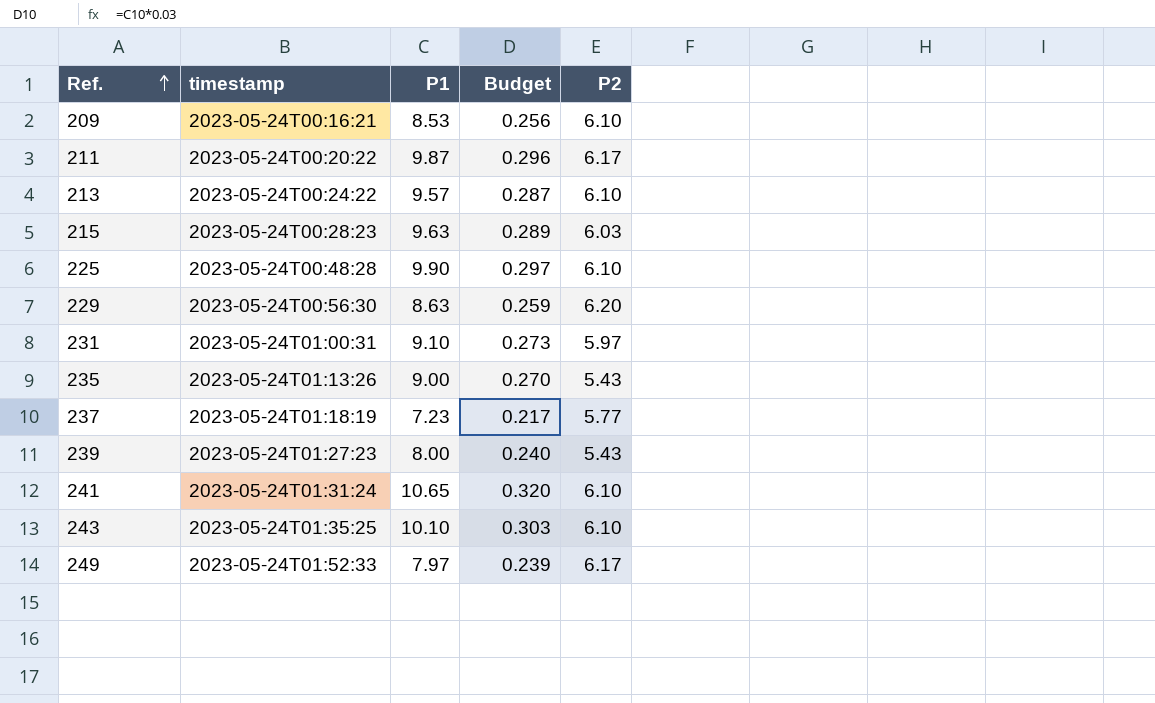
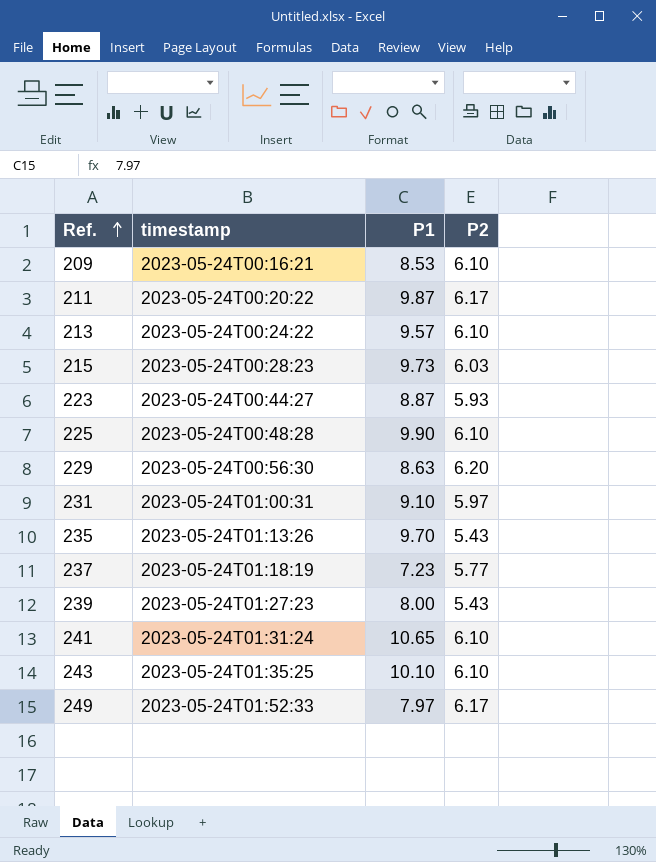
column Budget | formula: [P1] * 0.03 -> none
215 | P1: 9.63 -> 9.73
row 223: none -> 2023-05-24T00:44:27 | 8.87 | 5.93
235 | P1: 9.00 -> 9.70

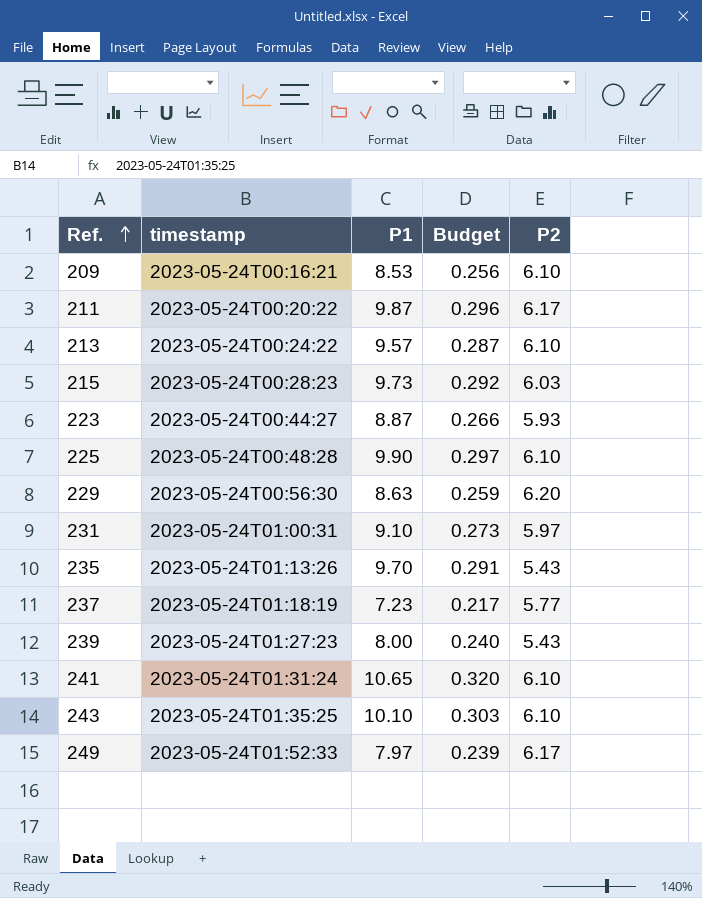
column Budget | formula: none -> [P1] * 0.03

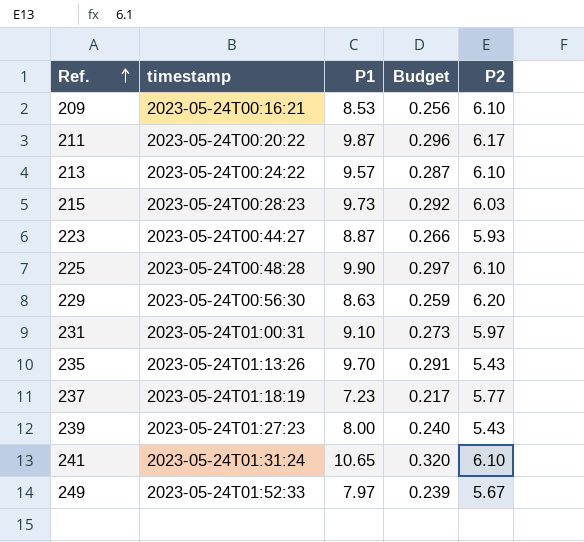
row 243: 2023-05-24T01:35:25 | 10.10 | 0.303 | 6.10 -> none
249 | P2: 6.17 -> 5.67

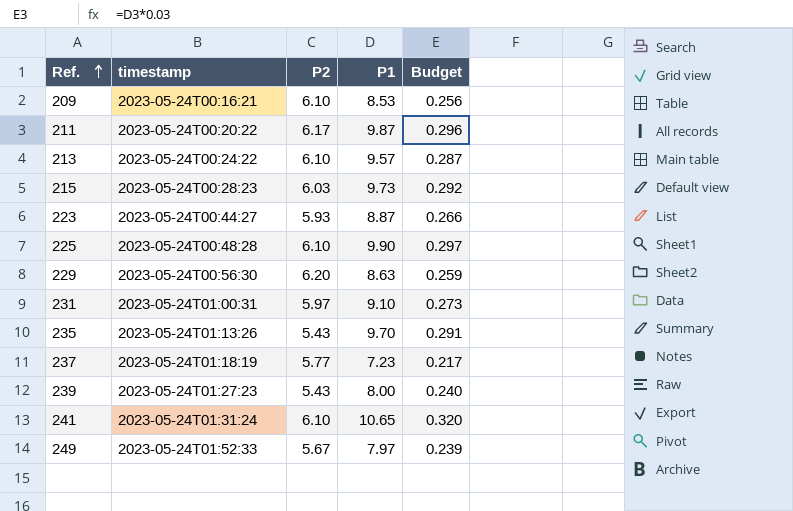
column P2 | position: 5 -> 3

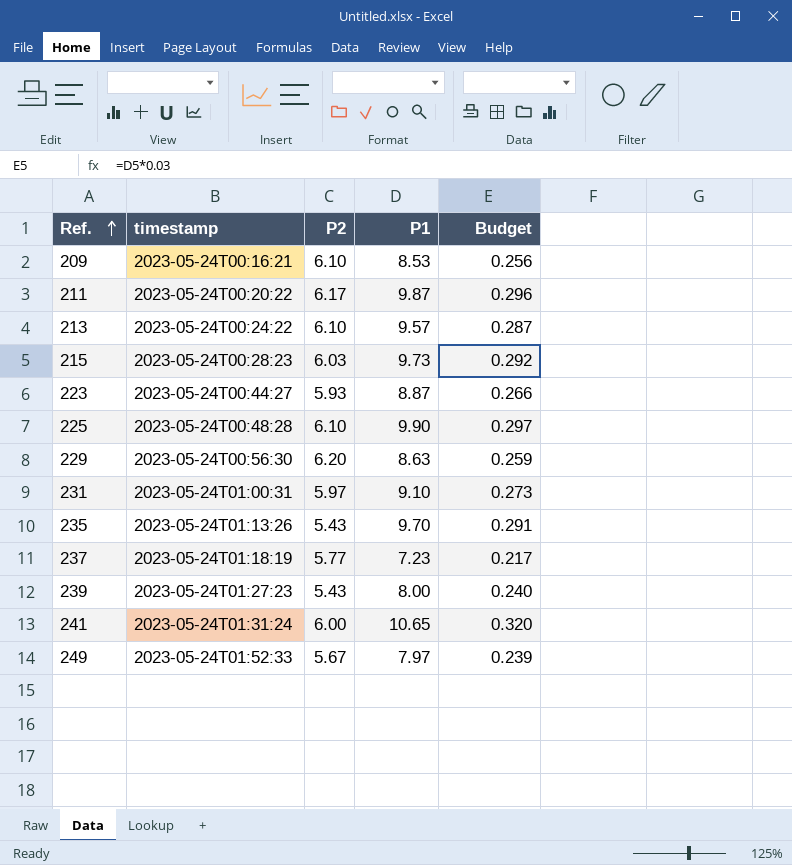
241 | P2: 6.10 -> 6.00

